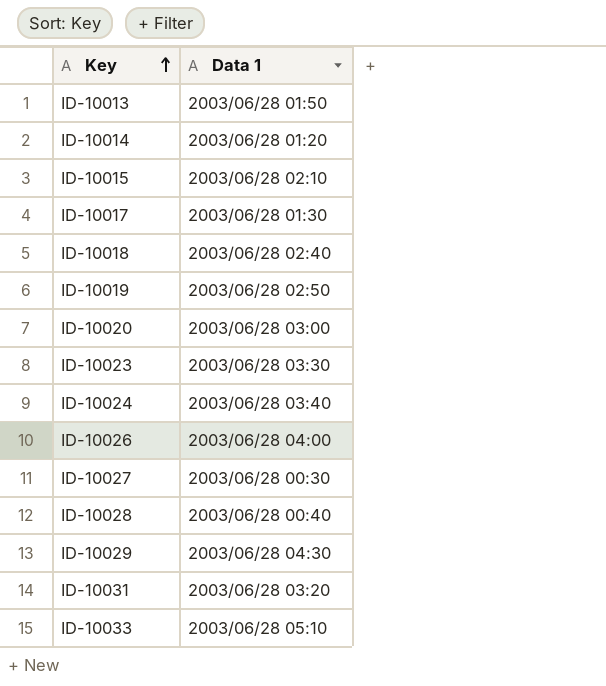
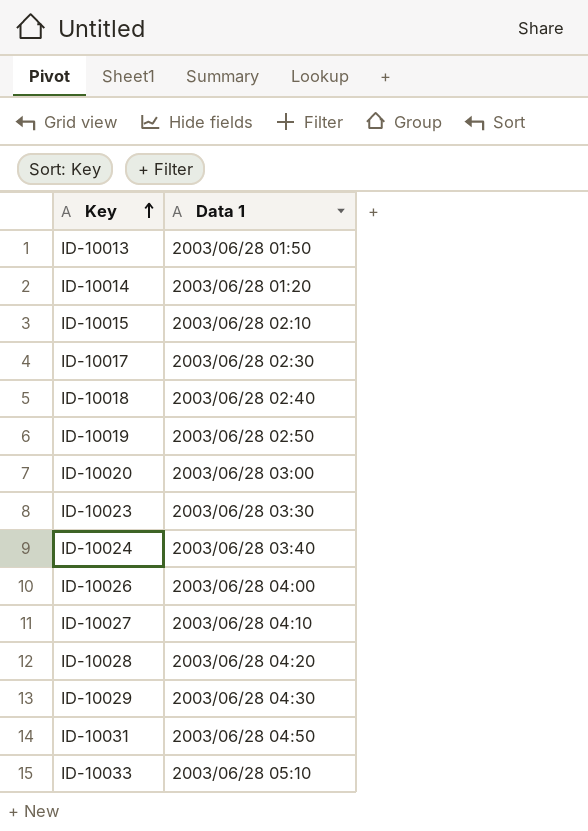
ID-10017 | Data 1: 2003/06/28 01:30 -> 2003/06/28 02:30
ID-10027 | Data 1: 2003/06/28 00:30 -> 2003/06/28 04:10
ID-10028 | Data 1: 2003/06/28 00:40 -> 2003/06/28 04:20
ID-10031 | Data 1: 2003/06/28 03:20 -> 2003/06/28 04:50

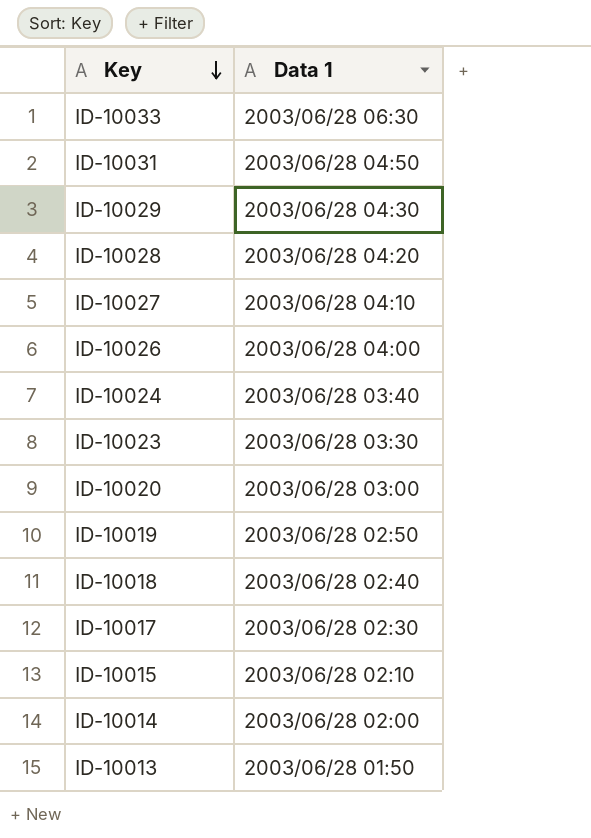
row order: Key ascending -> Key descending
ID-10033 | Data 1: 2003/06/28 05:10 -> 2003/06/28 06:30
ID-10014 | Data 1: 2003/06/28 01:20 -> 2003/06/28 02:00

